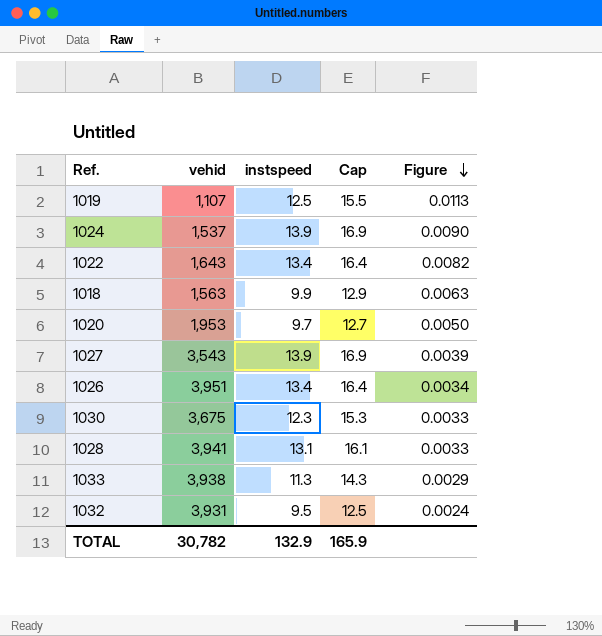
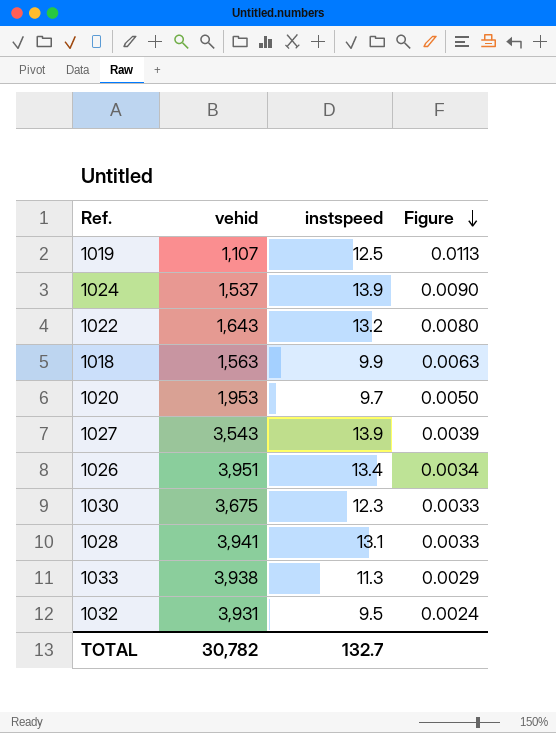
column Cap | formula: [instspeed] + 3 -> none
1022 | instspeed: 13.4 -> 13.2
1022 | Figure: 0.0082 -> 0.0080
TOTAL | instspeed: 132.9 -> 132.7

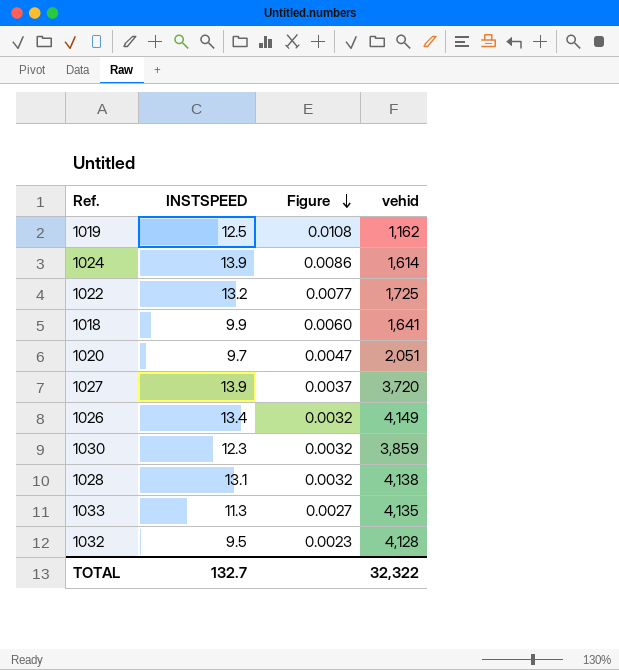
column name: instspeed -> INSTSPEED
column vehid | position: 2 -> 4
1019 | Figure: 0.0113 -> 0.0108
1019 | vehid: 1,107 -> 1,162
1024 | Figure: 0.0090 -> 0.0086
1024 | vehid: 1,537 -> 1,614
1022 | Figure: 0.0080 -> 0.0077
1022 | vehid: 1,643 -> 1,725
1018 | Figure: 0.0063 -> 0.0060
1018 | vehid: 1,563 -> 1,641
1020 | Figure: 0.0050 -> 0.0047
1020 | vehid: 1,953 -> 2,051
1027 | Figure: 0.0039 -> 0.0037
1027 | vehid: 3,543 -> 3,720
1026 | Figure: 0.0034 -> 0.0032
1026 | vehid: 3,951 -> 4,149
1030 | Figure: 0.0033 -> 0.0032
1030 | vehid: 3,675 -> 3,859
1028 | Figure: 0.0033 -> 0.0032
1028 | vehid: 3,941 -> 4,138
1033 | Figure: 0.0029 -> 0.0027
1033 | vehid: 3,938 -> 4,135
1032 | Figure: 0.0024 -> 0.0023
1032 | vehid: 3,931 -> 4,128
TOTAL | vehid: 30,782 -> 32,322

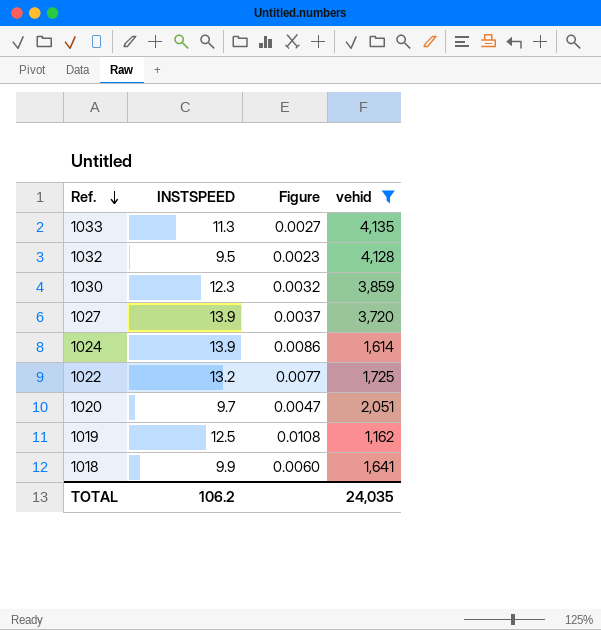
filter: none -> vehid <= 4,135
row order: Figure descending -> Ref. descending
TOTAL | INSTSPEED: 132.7 -> 106.2
TOTAL | vehid: 32,322 -> 24,035

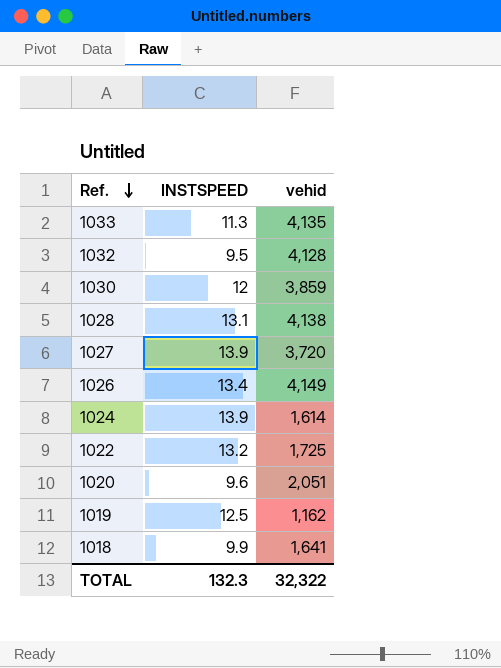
filter: vehid <= 4,135 -> none
column Figure | formula: [INSTSPEED] / [vehid] -> none
1030 | INSTSPEED: 12.3 -> 12
1020 | INSTSPEED: 9.7 -> 9.6
TOTAL | INSTSPEED: 106.2 -> 132.3
TOTAL | vehid: 24,035 -> 32,322

